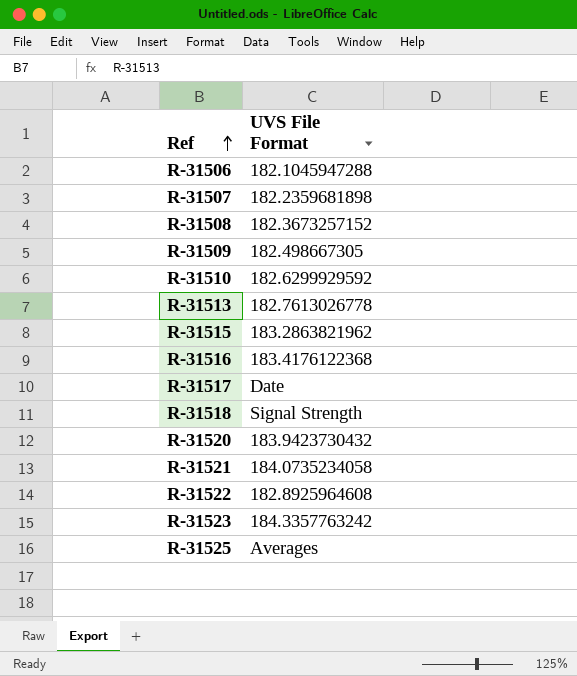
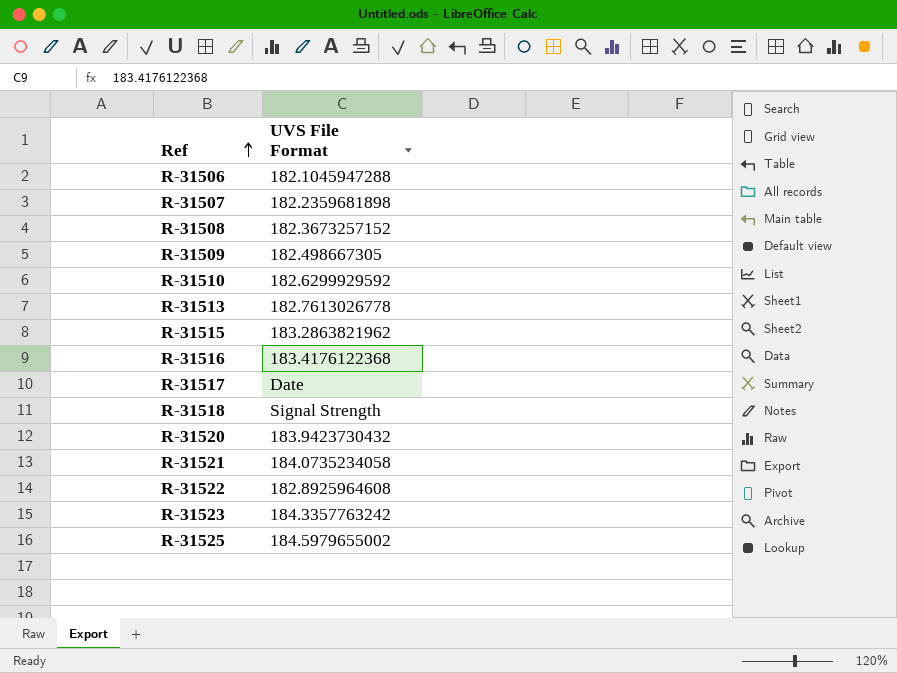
R-31525 | UVS File Format: Averages -> 184.5979655002

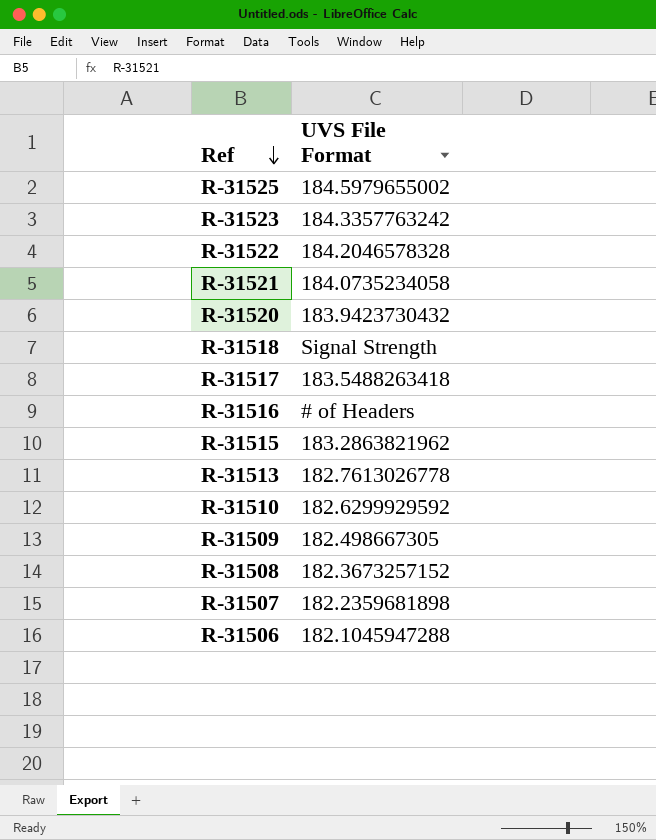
row order: Ref ascending -> Ref descending
R-31522 | UVS File Format: 182.8925964608 -> 184.2046578328
R-31517 | UVS File Format: Date -> 183.5488263418
R-31516 | UVS File Format: 183.4176122368 -> # of Headers

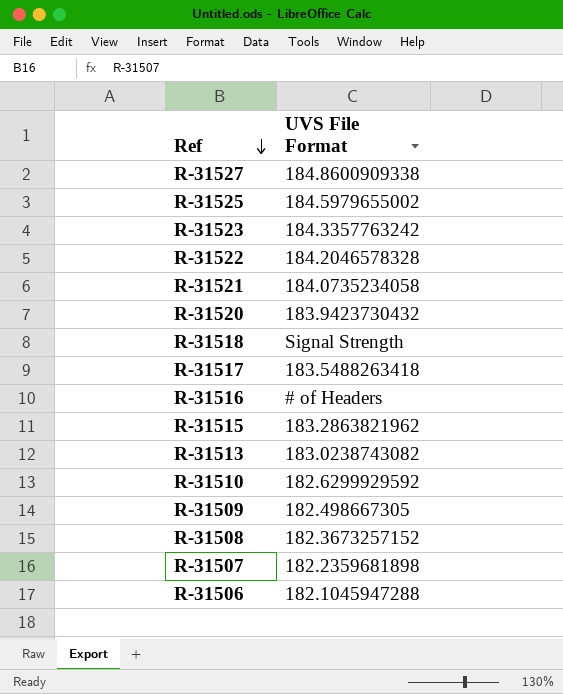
row R-31527: none -> 184.8600909338
R-31513 | UVS File Format: 182.7613026778 -> 183.0238743082

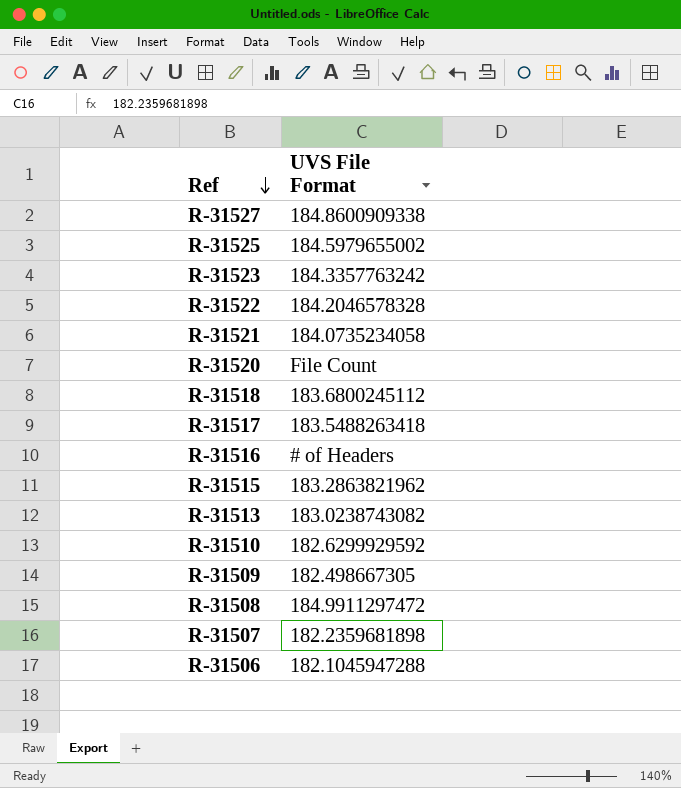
R-31520 | UVS File Format: 183.9423730432 -> File Count
R-31518 | UVS File Format: Signal Strength -> 183.6800245112
R-31508 | UVS File Format: 182.3673257152 -> 184.9911297472

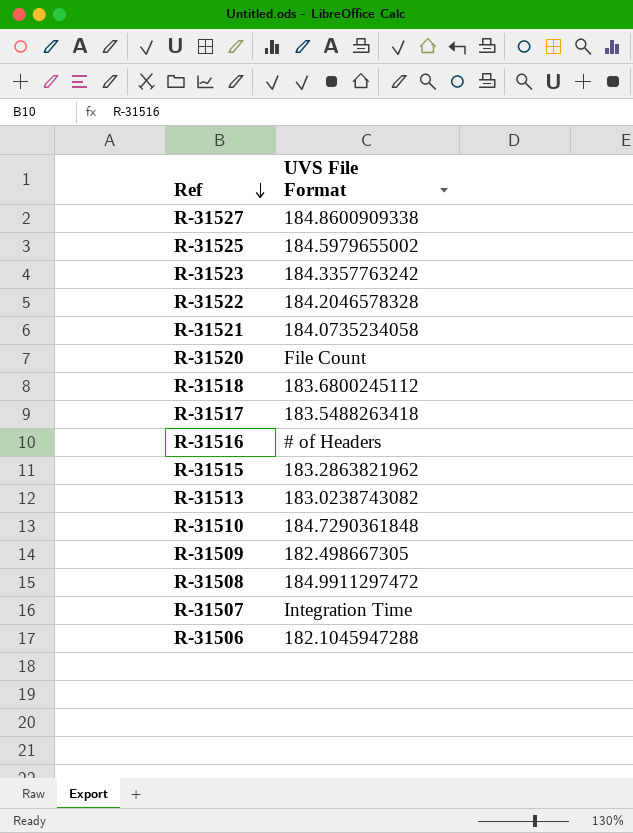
R-31510 | UVS File Format: 182.6299929592 -> 184.7290361848
R-31507 | UVS File Format: 182.2359681898 -> Integration Time

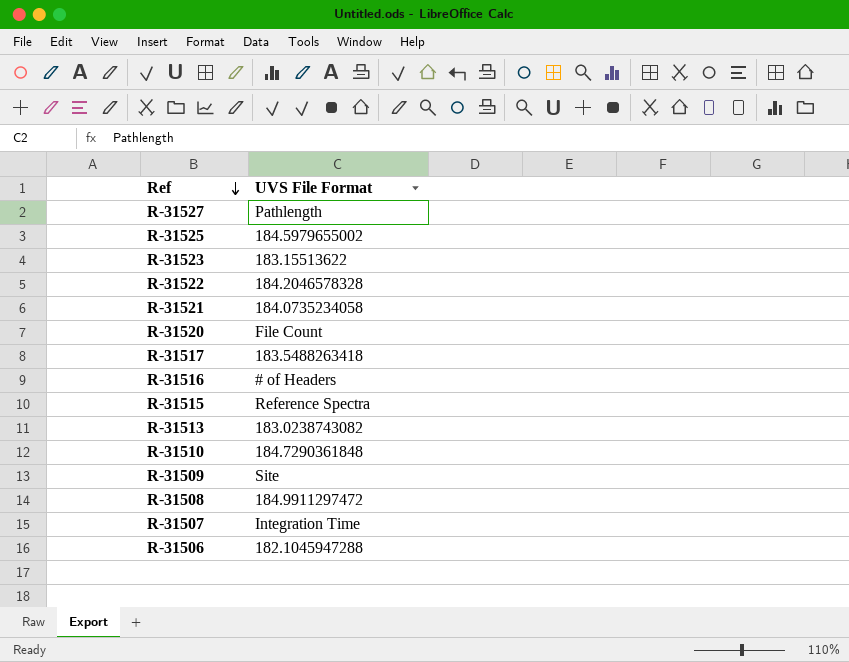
row R-31518: 183.6800245112 -> none
R-31527 | UVS File Format: 184.8600909338 -> Pathlength
R-31523 | UVS File Format: 184.3357763242 -> 183.15513622
R-31515 | UVS File Format: 183.2863821962 -> Reference Spectra
R-31509 | UVS File Format: 182.498667305 -> Site

